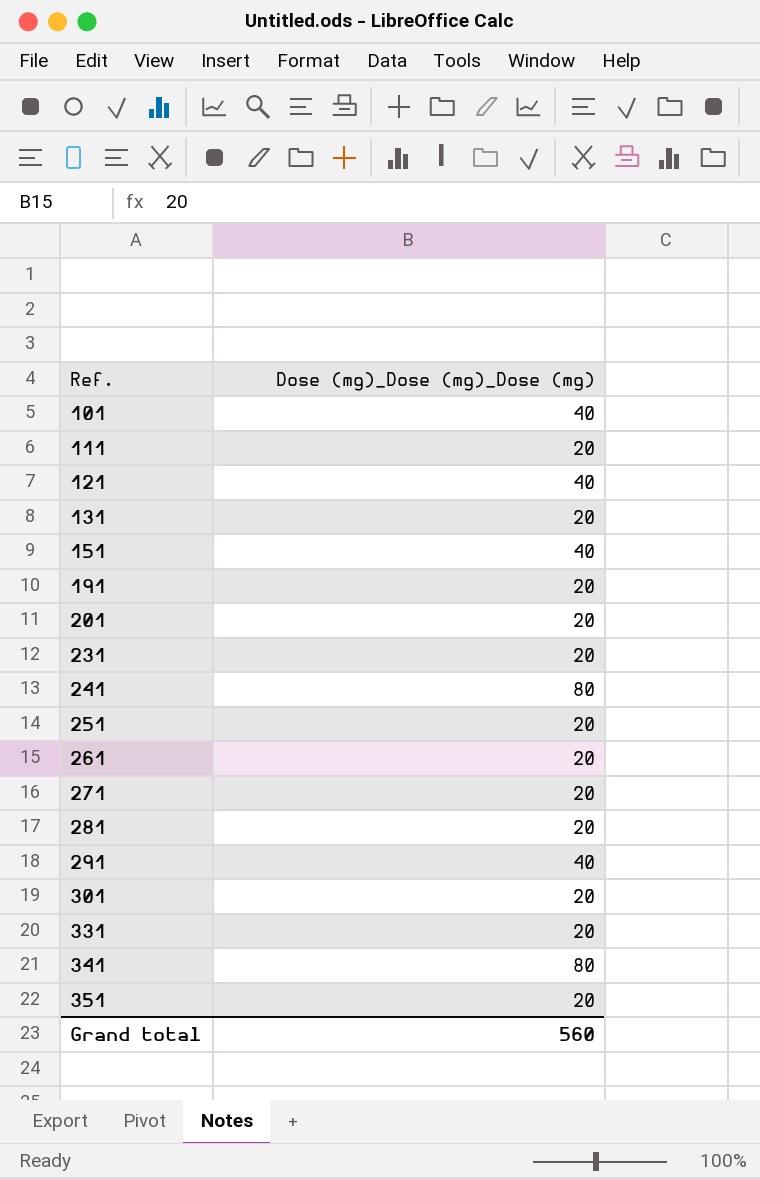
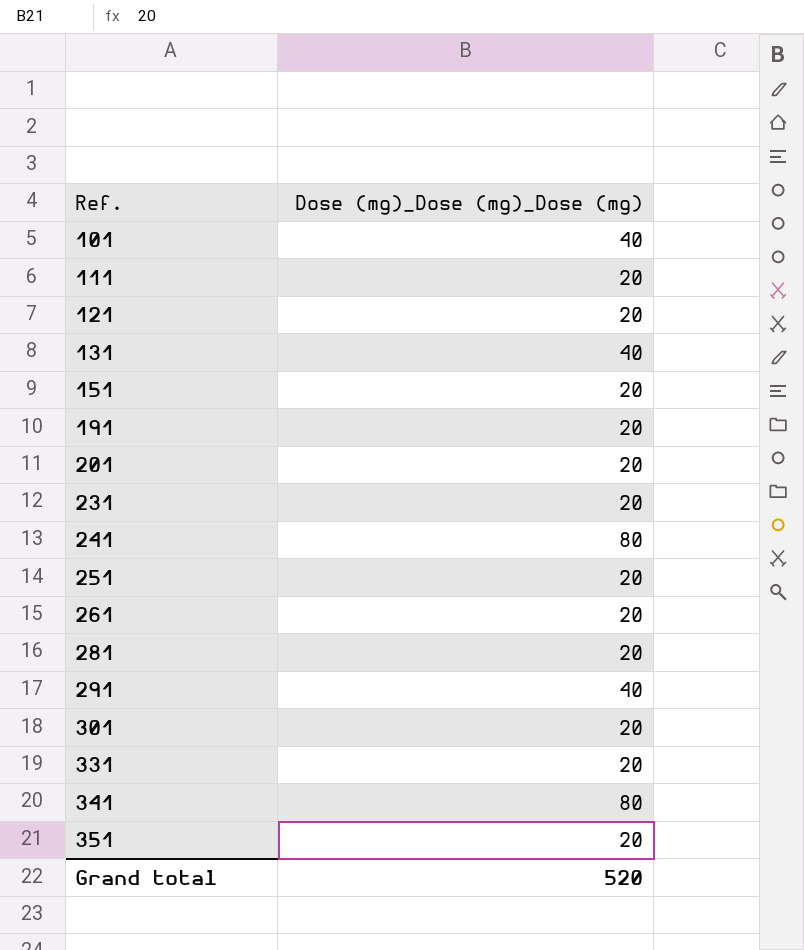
row 271: 20 -> none
121 | Dose (mg)_Dose (mg)_Dose (mg): 40 -> 20
131 | Dose (mg)_Dose (mg)_Dose (mg): 20 -> 40
151 | Dose (mg)_Dose (mg)_Dose (mg): 40 -> 20
Grand total | Dose (mg)_Dose (mg)_Dose (mg): 560 -> 520

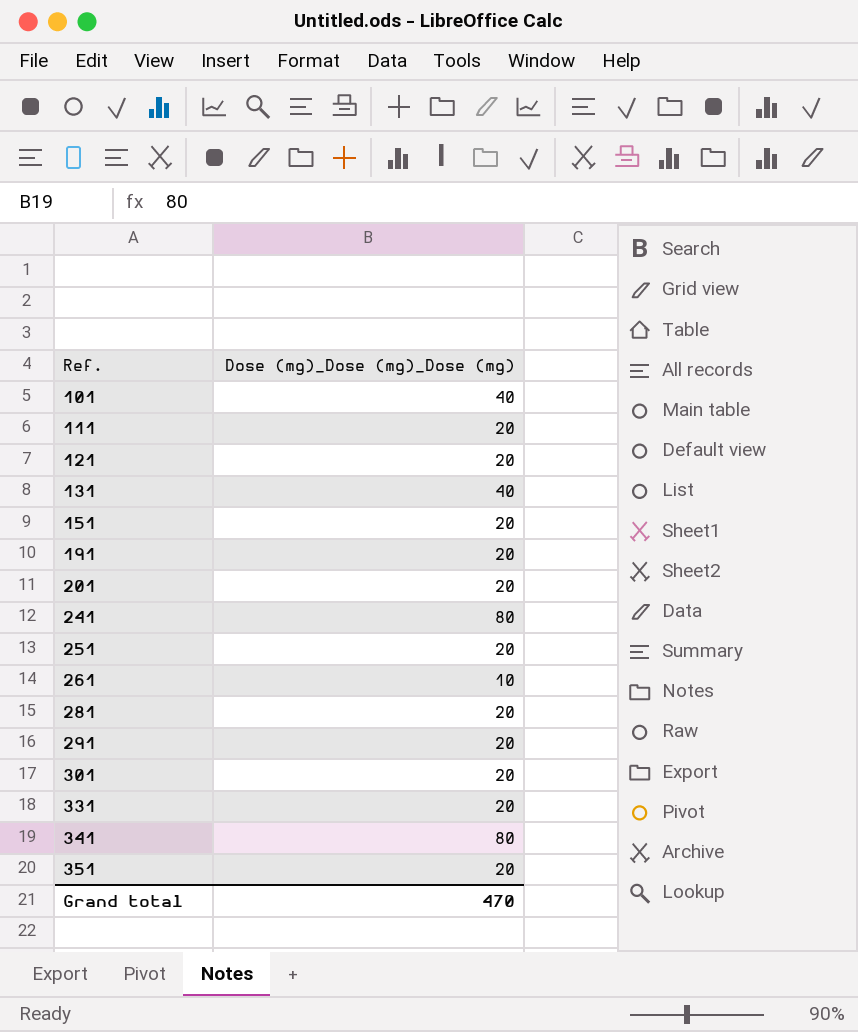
row 231: 20 -> none
261 | Dose (mg)_Dose (mg)_Dose (mg): 20 -> 10
291 | Dose (mg)_Dose (mg)_Dose (mg): 40 -> 20
Grand total | Dose (mg)_Dose (mg)_Dose (mg): 520 -> 470

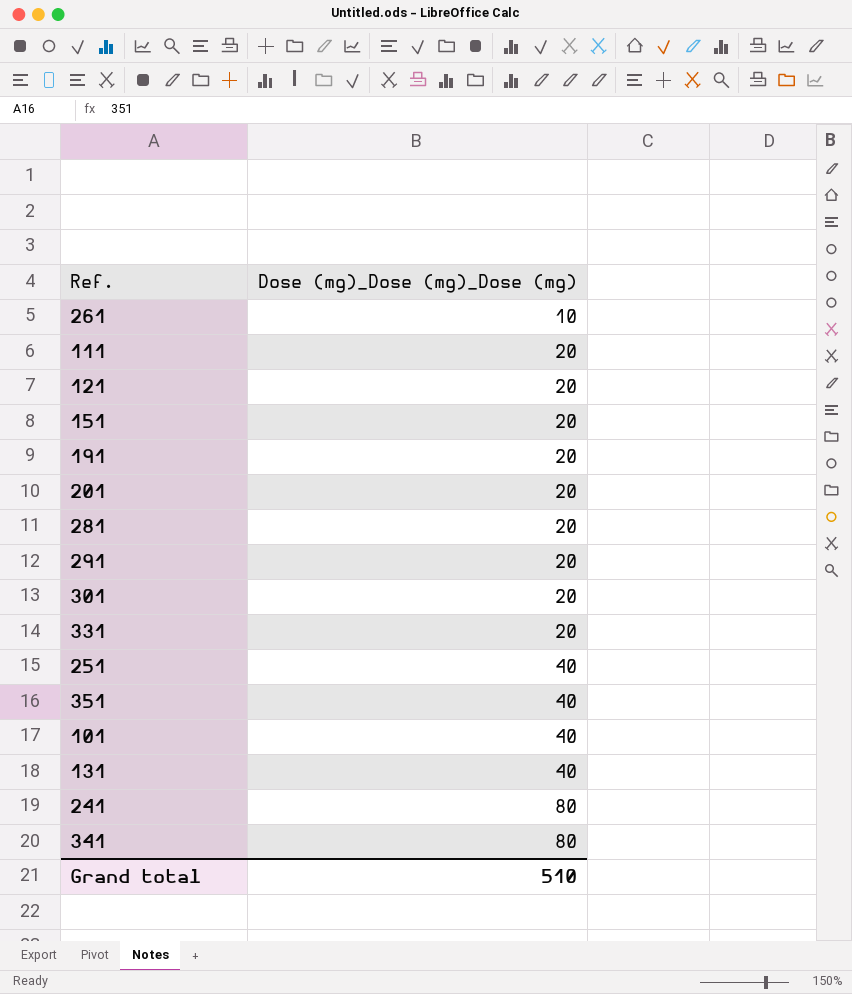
row order: Ref. ascending -> Dose (mg)_Dose (mg)_Dose (mg) ascending
251 | Dose (mg)_Dose (mg)_Dose (mg): 20 -> 40
351 | Dose (mg)_Dose (mg)_Dose (mg): 20 -> 40
Grand total | Dose (mg)_Dose (mg)_Dose (mg): 470 -> 510

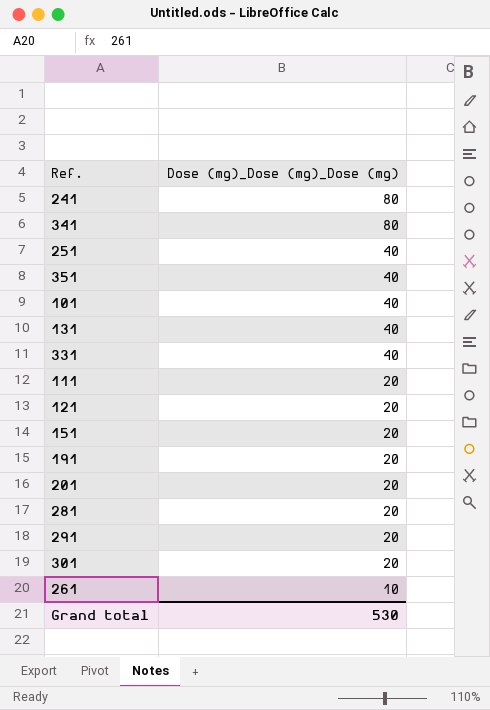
row order: Dose (mg)_Dose (mg)_Dose (mg) ascending -> Dose (mg)_Dose (mg)_Dose (mg) descending
331 | Dose (mg)_Dose (mg)_Dose (mg): 20 -> 40
Grand total | Dose (mg)_Dose (mg)_Dose (mg): 510 -> 530

